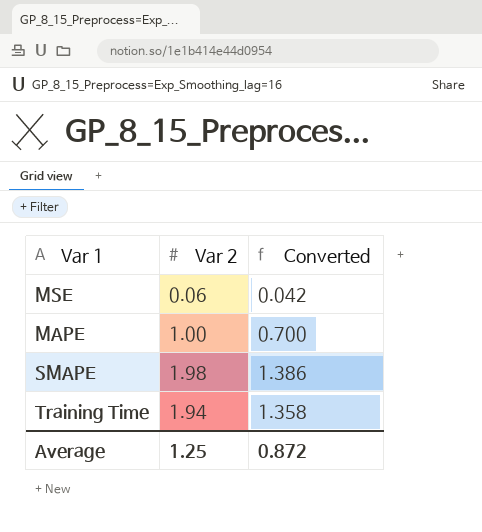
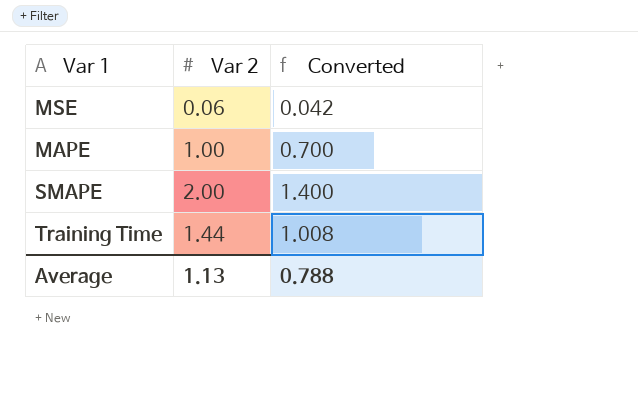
SMAPE | Var 2: 1.98 -> 2.00
SMAPE | Converted: 1.386 -> 1.400
Training Time | Var 2: 1.94 -> 1.44
Training Time | Converted: 1.358 -> 1.008
Average | Var 2: 1.25 -> 1.13
Average | Converted: 0.872 -> 0.788

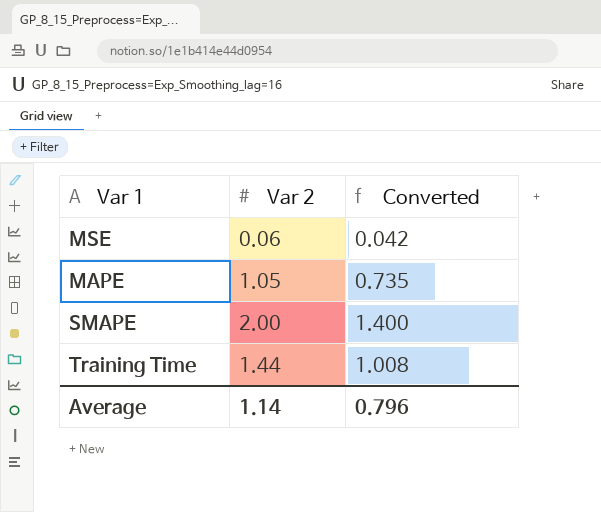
MAPE | Var 2: 1.00 -> 1.05
MAPE | Converted: 0.700 -> 0.735
Average | Var 2: 1.13 -> 1.14
Average | Converted: 0.788 -> 0.796

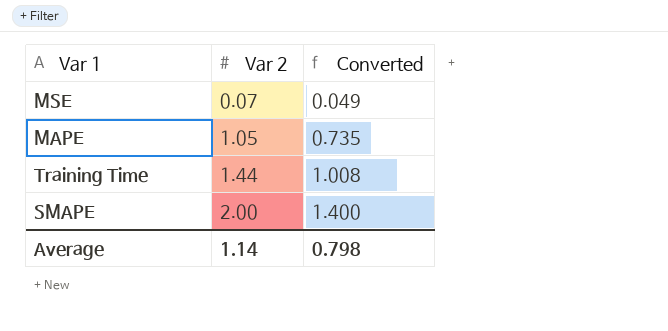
row order: none -> Var 2 ascending
MSE | Var 2: 0.06 -> 0.07
MSE | Converted: 0.042 -> 0.049
Average | Converted: 0.796 -> 0.798

